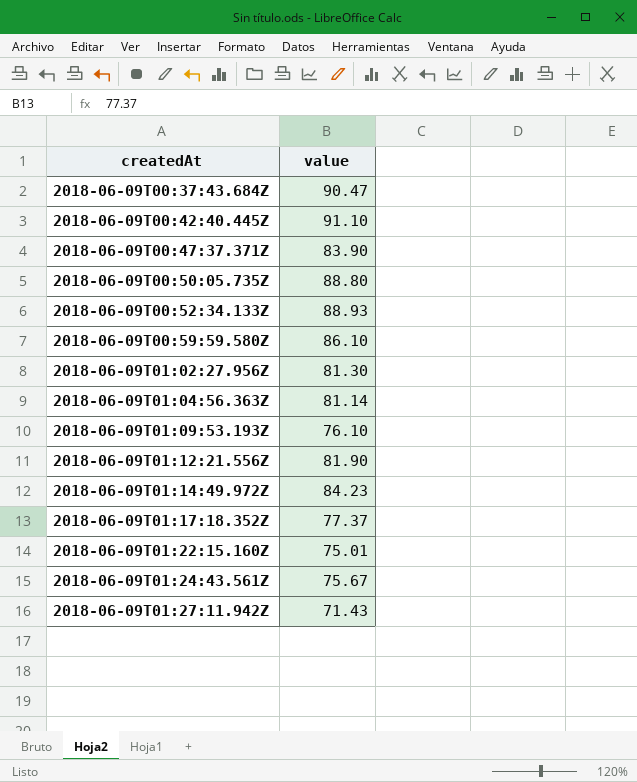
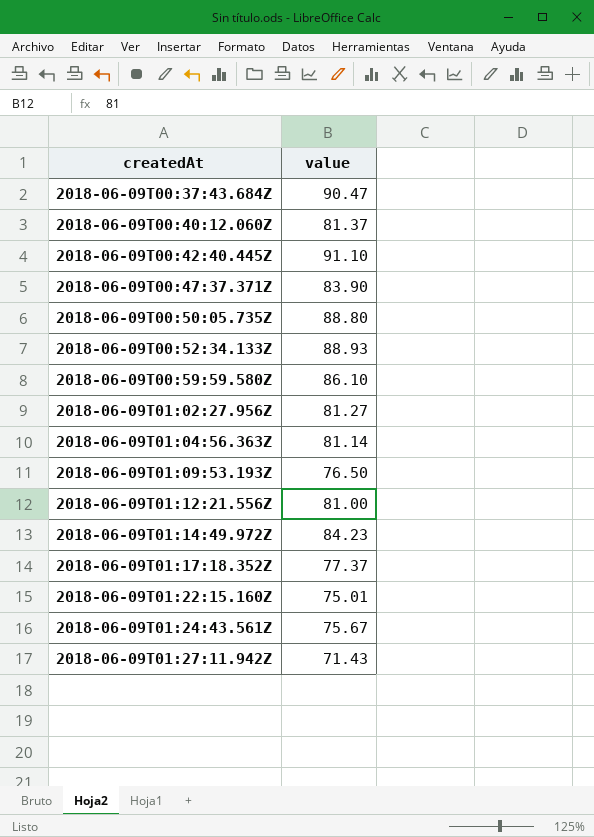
row 2018-06-09T00:40:12.060Z: none -> 81.37
2018-06-09T01:02:27.956Z | value: 81.30 -> 81.27
2018-06-09T01:09:53.193Z | value: 76.10 -> 76.50
2018-06-09T01:12:21.556Z | value: 81.90 -> 81.00

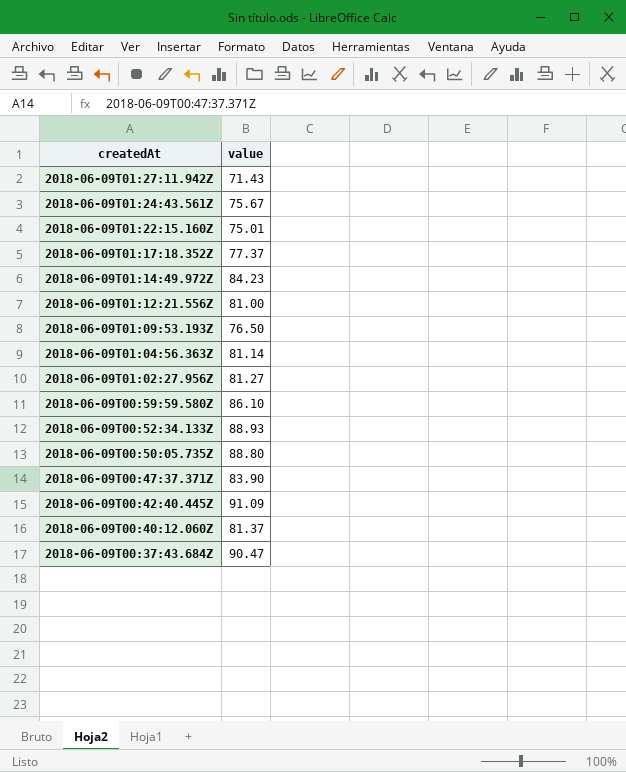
row order: createdAt ascending -> createdAt descending
2018-06-09T00:42:40.445Z | value: 91.10 -> 91.09

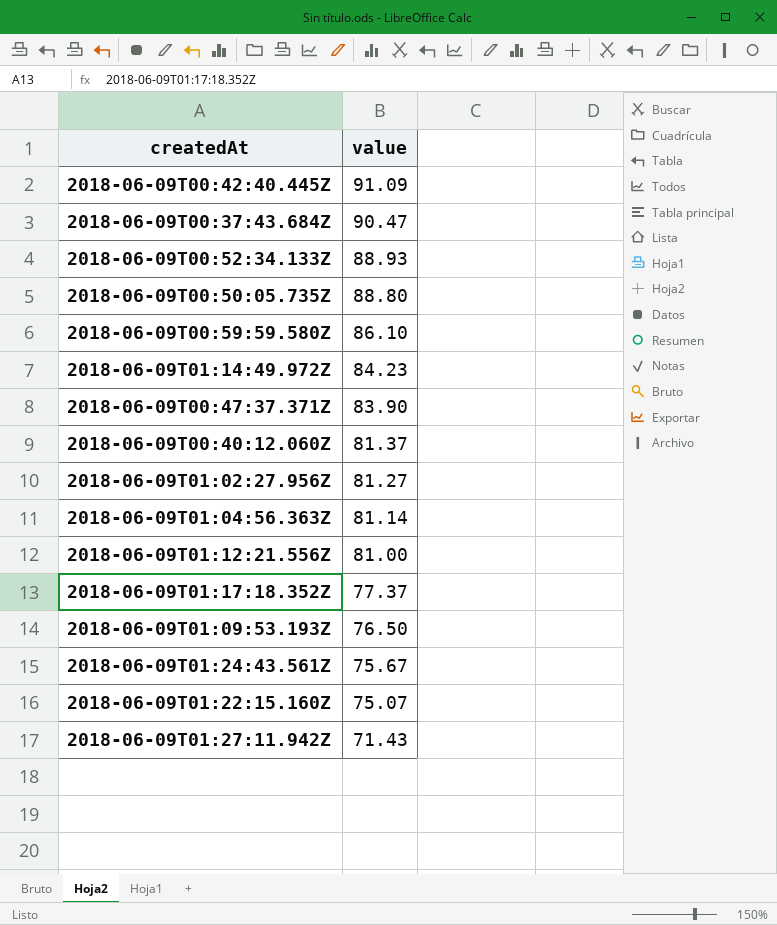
row order: createdAt descending -> value descending
2018-06-09T01:22:15.160Z | value: 75.01 -> 75.07

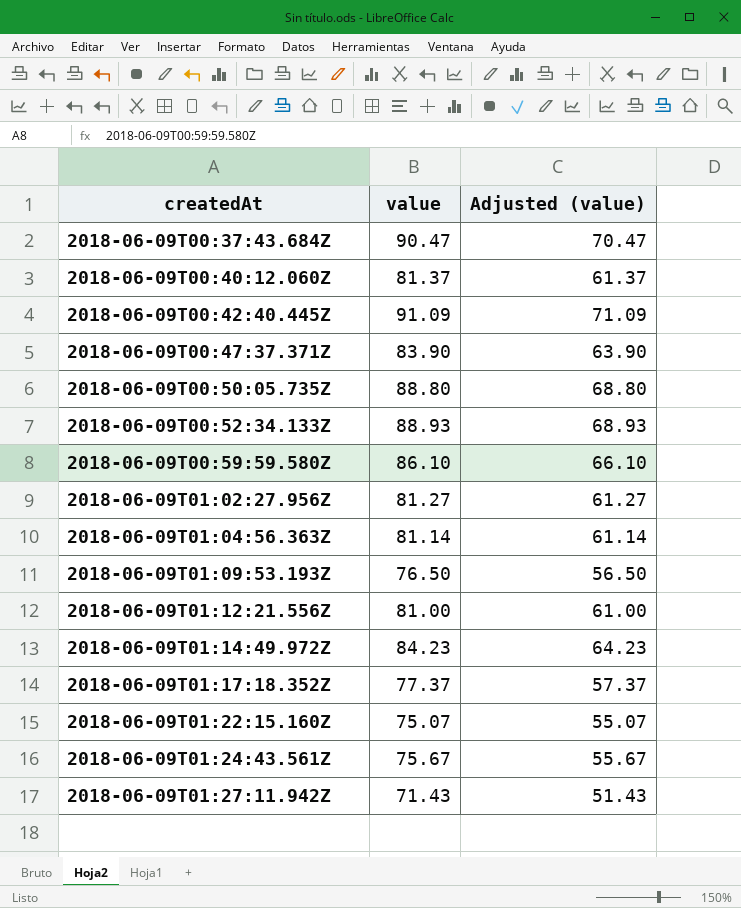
row order: value descending -> createdAt ascending
column Adjusted (value) | formula: none -> [value] - 20

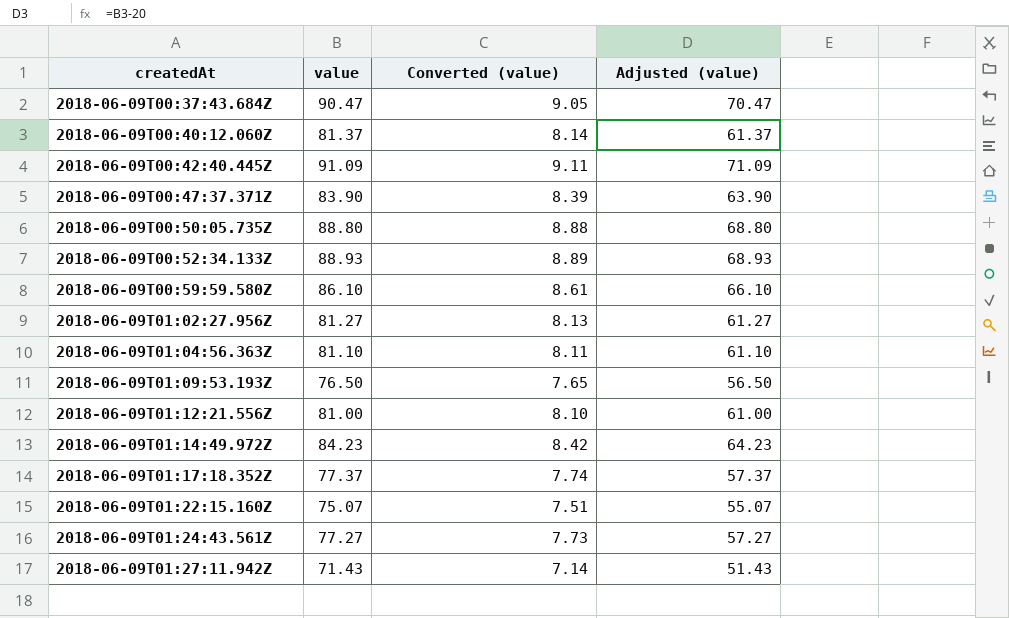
column Converted (value) | formula: none -> [value] * 0.1
2018-06-09T01:04:56.363Z | value: 81.14 -> 81.10
2018-06-09T01:04:56.363Z | Adjusted (value): 61.14 -> 61.10
2018-06-09T01:24:43.561Z | value: 75.67 -> 77.27
2018-06-09T01:24:43.561Z | Adjusted (value): 55.67 -> 57.27

